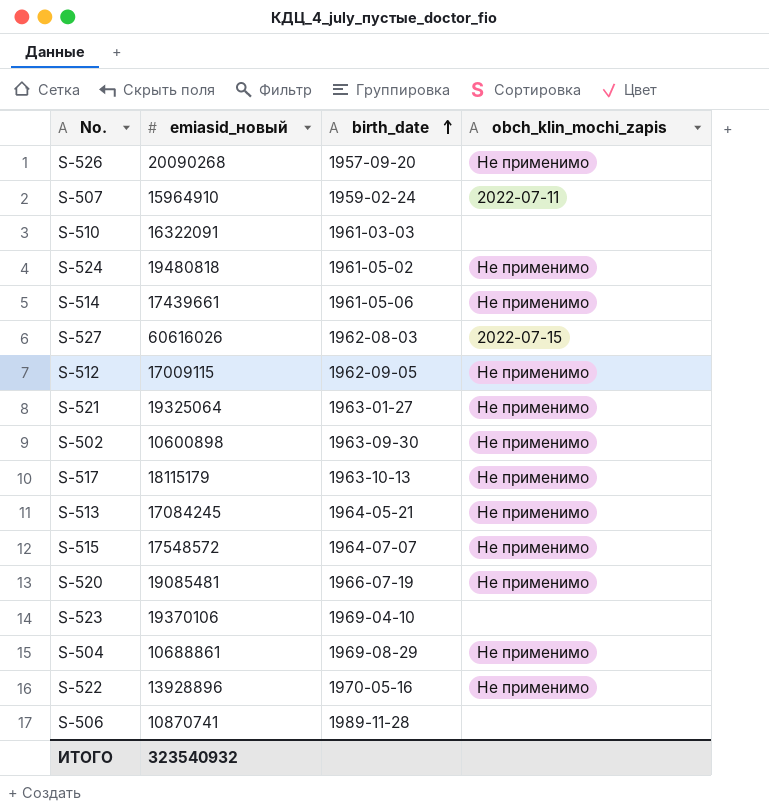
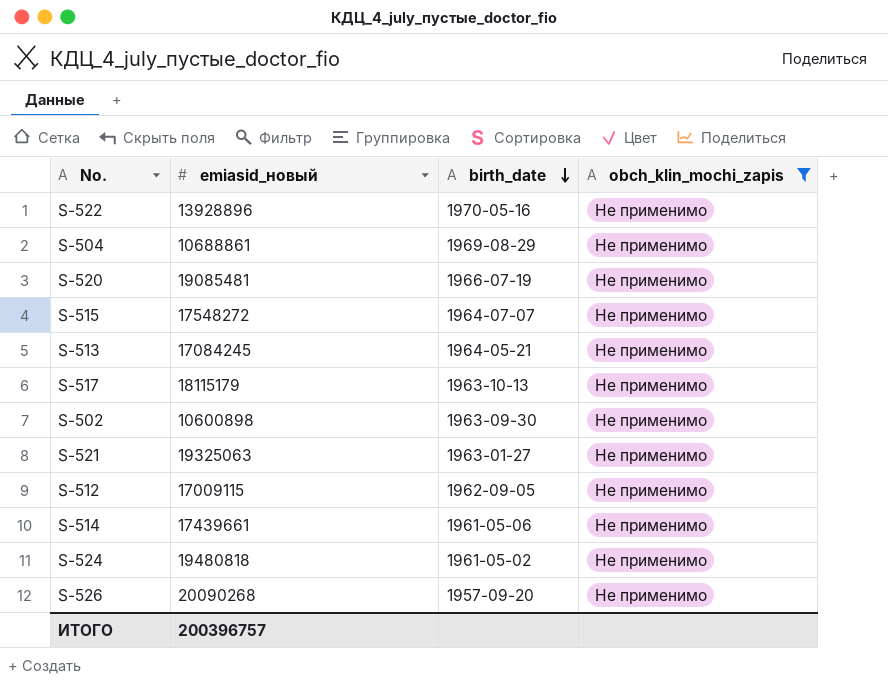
filter: none -> obch_klin_mochi_zapis = Не применимо
row order: birth_date ascending -> birth_date descending
S-515 | emiasid_новый: 17548572 -> 17548272
S-521 | emiasid_новый: 19325064 -> 19325063
ИТОГО | emiasid_новый: 323540932 -> 200396757

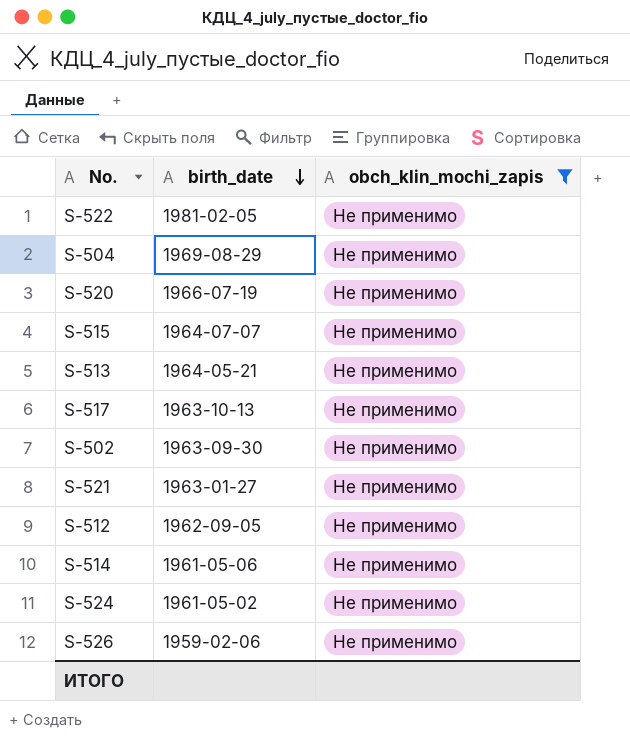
column emiasid_новый | position: 2 -> none
S-522 | birth_date: 1970-05-16 -> 1981-02-05
S-526 | birth_date: 1957-09-20 -> 1959-02-06

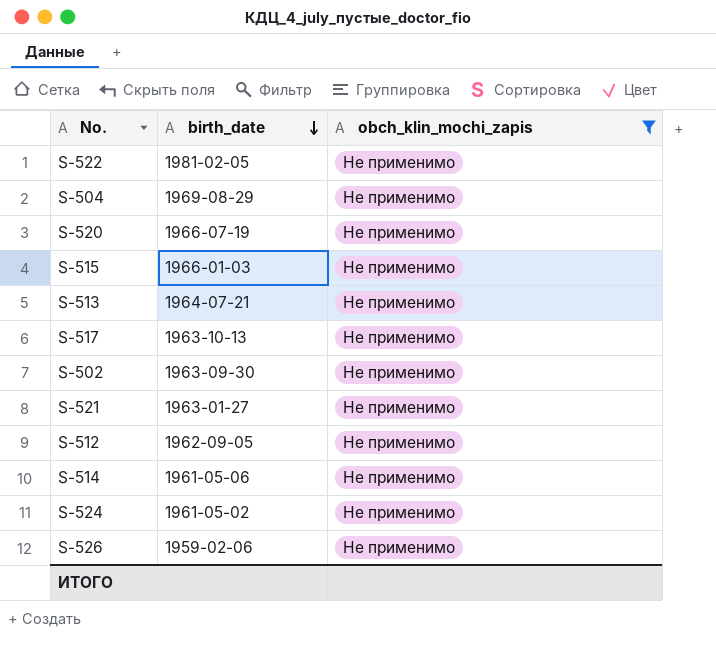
S-515 | birth_date: 1964-07-07 -> 1966-01-03
S-513 | birth_date: 1964-05-21 -> 1964-07-21

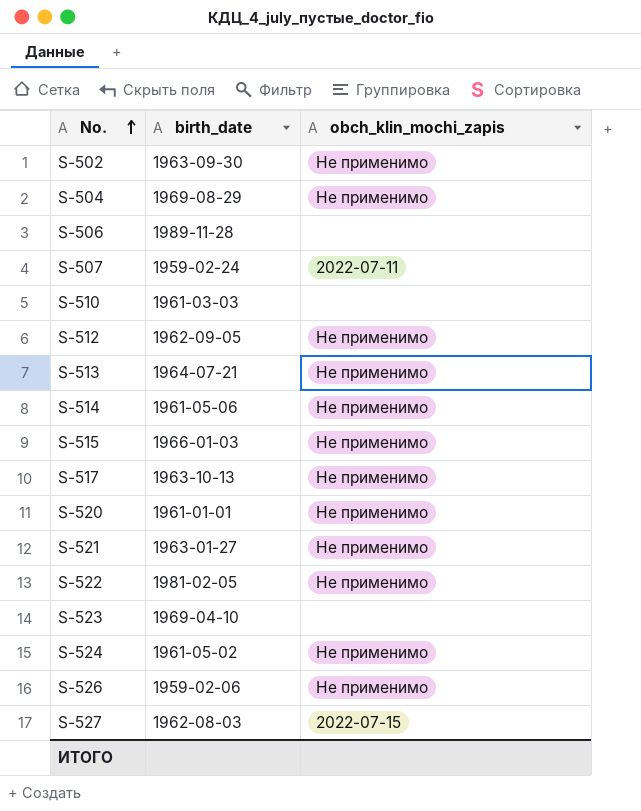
filter: obch_klin_mochi_zapis = Не применимо -> none
row order: birth_date descending -> No. ascending
S-520 | birth_date: 1966-07-19 -> 1961-01-01

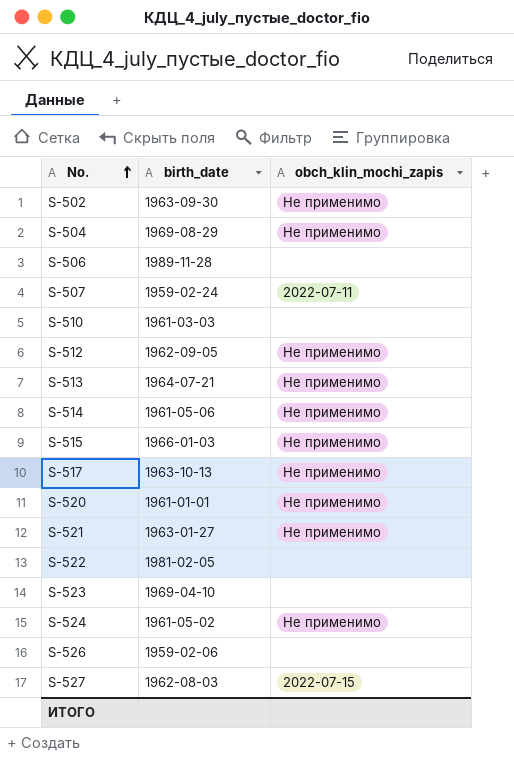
S-522 | obch_klin_mochi_zapis: Не применимо -> none
S-526 | obch_klin_mochi_zapis: Не применимо -> none

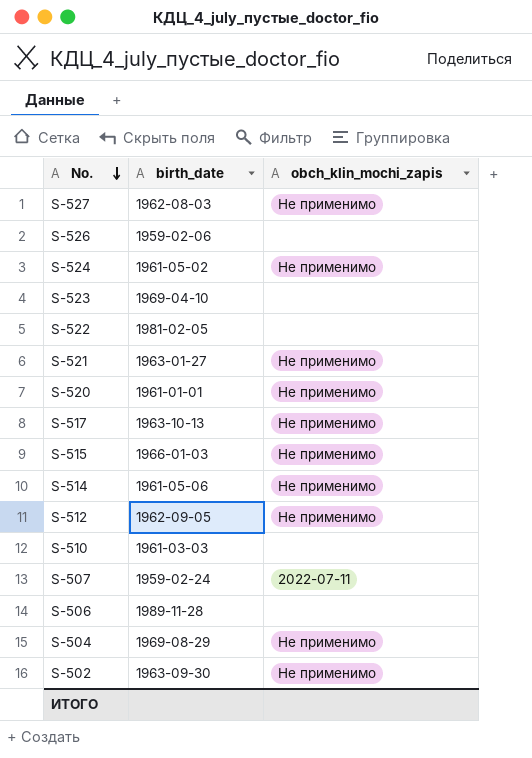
row order: No. ascending -> No. descending
row S-513: 1964-07-21 | Не применимо -> none
S-527 | obch_klin_mochi_zapis: 2022-07-15 -> Не применимо

